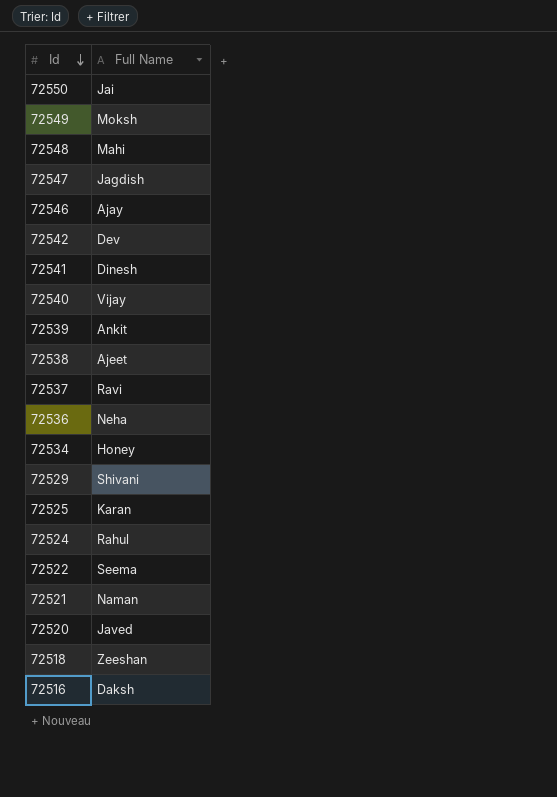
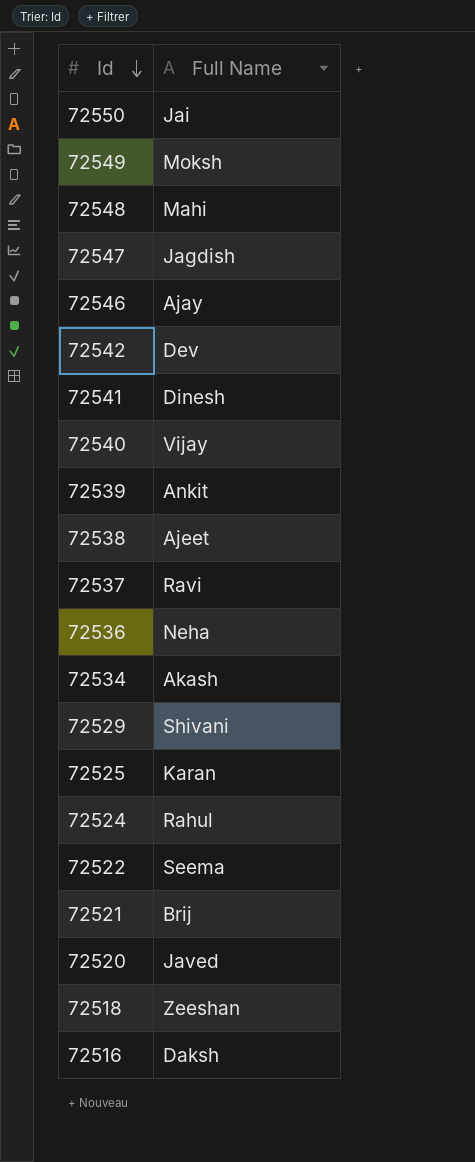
72534 | Full Name: Honey -> Akash
72521 | Full Name: Naman -> Brij

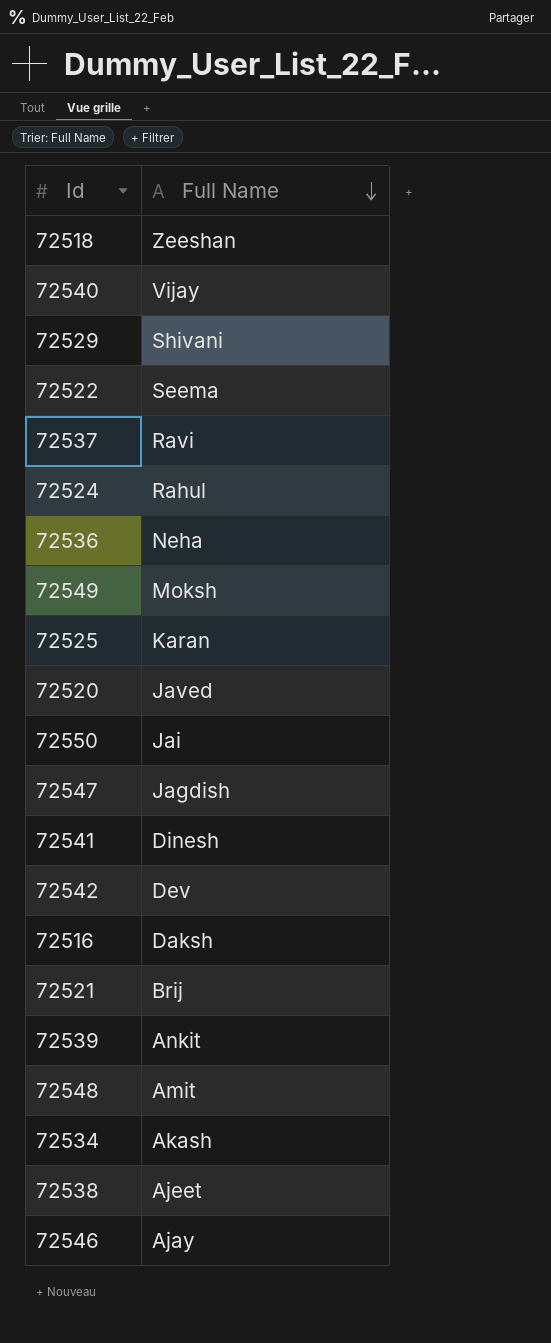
row order: Id descending -> Full Name descending
72548 | Full Name: Mahi -> Amit

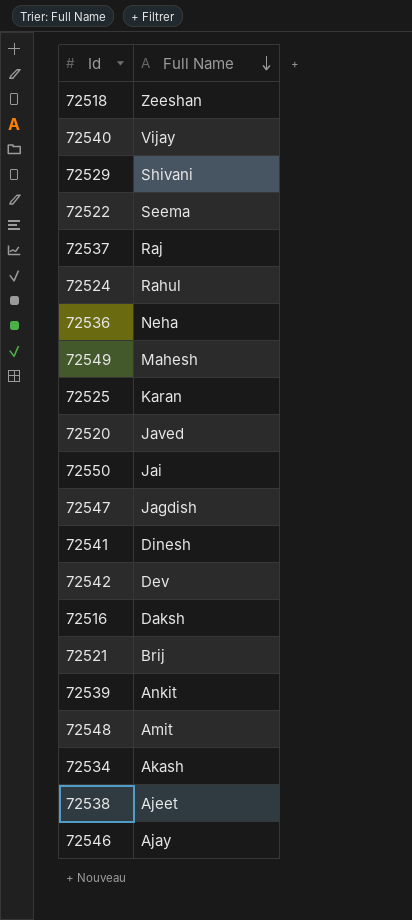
72537 | Full Name: Ravi -> Raj
72549 | Full Name: Moksh -> Mahesh

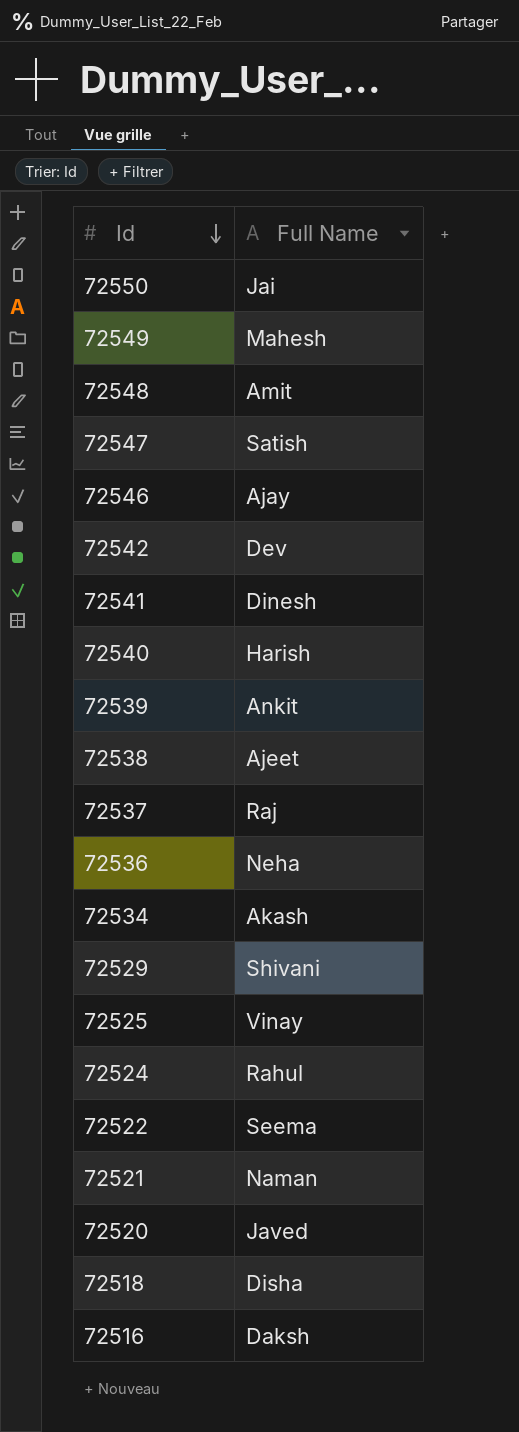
row order: Full Name descending -> Id descending
72547 | Full Name: Jagdish -> Satish
72540 | Full Name: Vijay -> Harish
72525 | Full Name: Karan -> Vinay
72521 | Full Name: Brij -> Naman
72518 | Full Name: Zeeshan -> Disha

